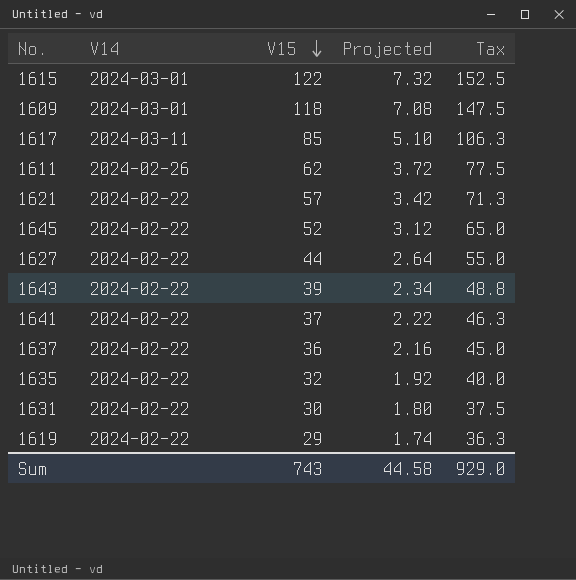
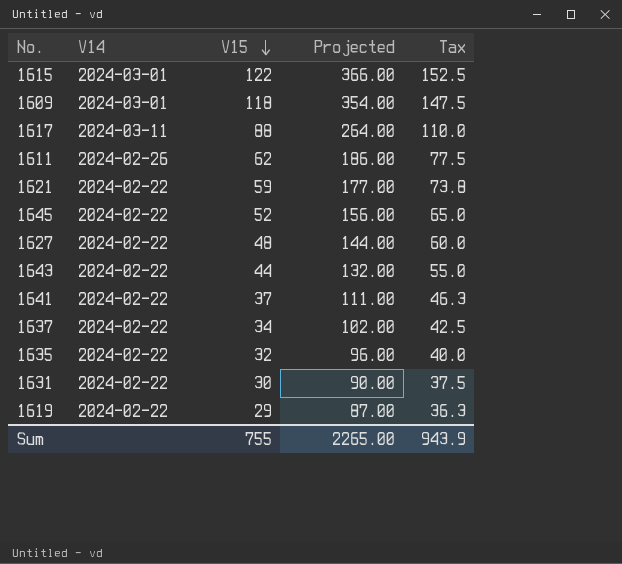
column Projected | formula: [V15] * 0.06 -> [V15] * 3
1617 | V15: 85 -> 88
1617 | Tax: 106.3 -> 110.0
1621 | V15: 57 -> 59
1621 | Tax: 71.3 -> 73.8
1627 | V15: 44 -> 48
1627 | Tax: 55.0 -> 60.0
1643 | V15: 39 -> 44
1643 | Tax: 48.8 -> 55.0
1637 | V15: 36 -> 34
1637 | Tax: 45.0 -> 42.5
Sum | V15: 743 -> 755
Sum | Projected: 44.58 -> 2265.00
Sum | Tax: 929.0 -> 943.9

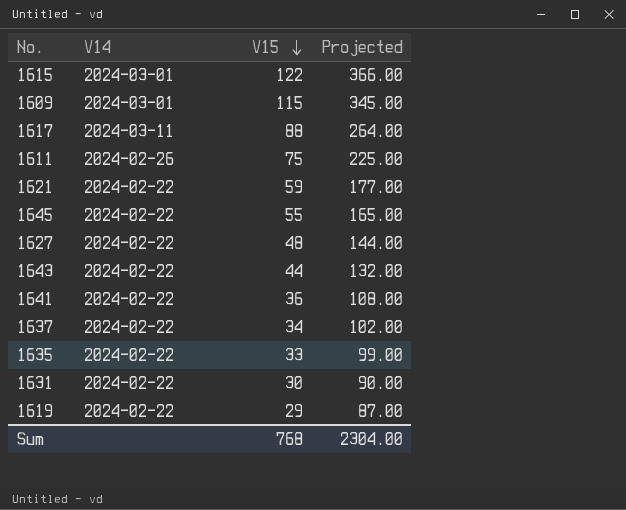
column Tax | formula: [V15] * 1.25 -> none
1609 | V15: 118 -> 115
1609 | Projected: 354.00 -> 345.00
1611 | V15: 62 -> 75
1611 | Projected: 186.00 -> 225.00
1645 | V15: 52 -> 55
1645 | Projected: 156.00 -> 165.00
1641 | V15: 37 -> 36
1641 | Projected: 111.00 -> 108.00
1635 | V15: 32 -> 33
1635 | Projected: 96.00 -> 99.00
Sum | V15: 755 -> 768
Sum | Projected: 2265.00 -> 2304.00

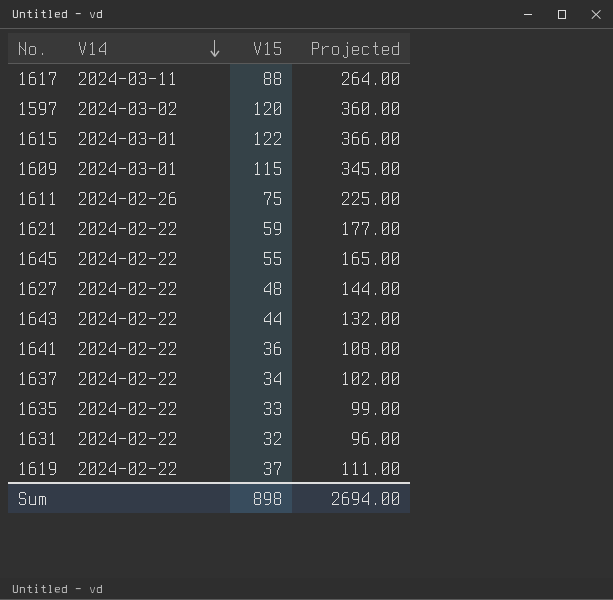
row order: V15 descending -> V14 descending
row 1597: none -> 2024-03-02 | 120 | 360.00
1631 | V15: 30 -> 32
1631 | Projected: 90.00 -> 96.00
1619 | V15: 29 -> 37
1619 | Projected: 87.00 -> 111.00
Sum | V15: 768 -> 898
Sum | Projected: 2304.00 -> 2694.00

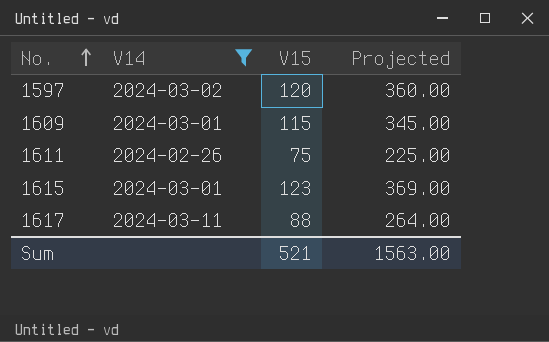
filter: none -> V14 != 2024-02-22
row order: V14 descending -> No. ascending
1615 | V15: 122 -> 123
1615 | Projected: 366.00 -> 369.00
Sum | V15: 898 -> 521
Sum | Projected: 2694.00 -> 1563.00

